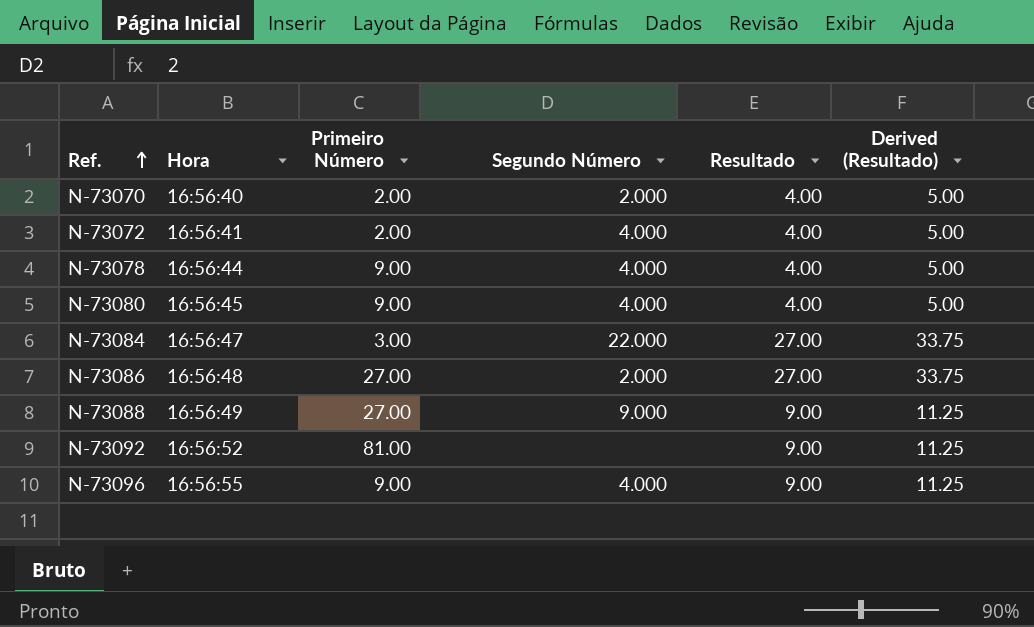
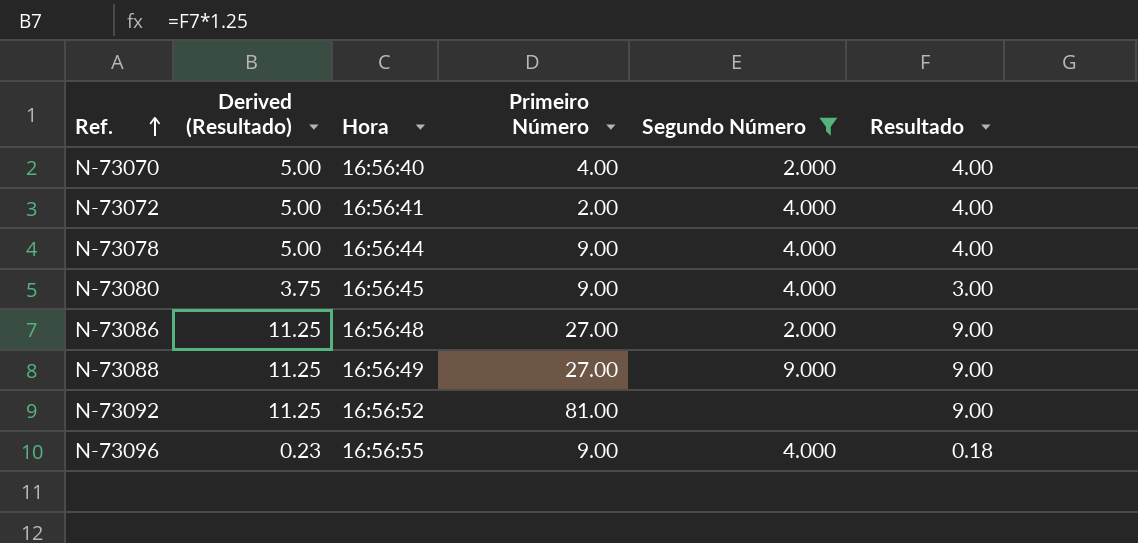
filter: none -> Segundo Número != 22.000
column Derived (Resultado) | position: 6 -> 2
N-73070 | Primeiro Número: 2.00 -> 4.00
N-73080 | Derived (Resultado): 5.00 -> 3.75
N-73080 | Resultado: 4.00 -> 3.00
N-73086 | Derived (Resultado): 33.75 -> 11.25
N-73086 | Resultado: 27.00 -> 9.00
N-73096 | Derived (Resultado): 11.25 -> 0.23
N-73096 | Resultado: 9.00 -> 0.18

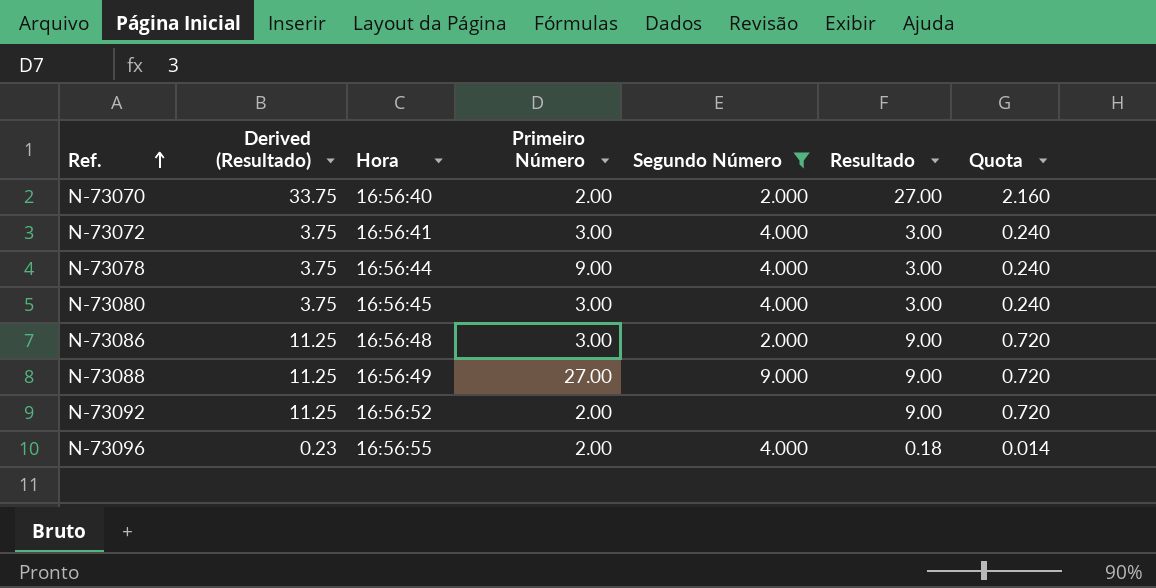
column Quota | formula: none -> [Resultado] * 0.08
N-73070 | Derived (Resultado): 5.00 -> 33.75
N-73070 | Primeiro Número: 4.00 -> 2.00
N-73070 | Resultado: 4.00 -> 27.00
N-73072 | Derived (Resultado): 5.00 -> 3.75
N-73072 | Primeiro Número: 2.00 -> 3.00
N-73072 | Resultado: 4.00 -> 3.00
N-73078 | Derived (Resultado): 5.00 -> 3.75
N-73078 | Resultado: 4.00 -> 3.00
N-73080 | Primeiro Número: 9.00 -> 3.00
N-73086 | Primeiro Número: 27.00 -> 3.00
N-73092 | Primeiro Número: 81.00 -> 2.00
N-73096 | Primeiro Número: 9.00 -> 2.00

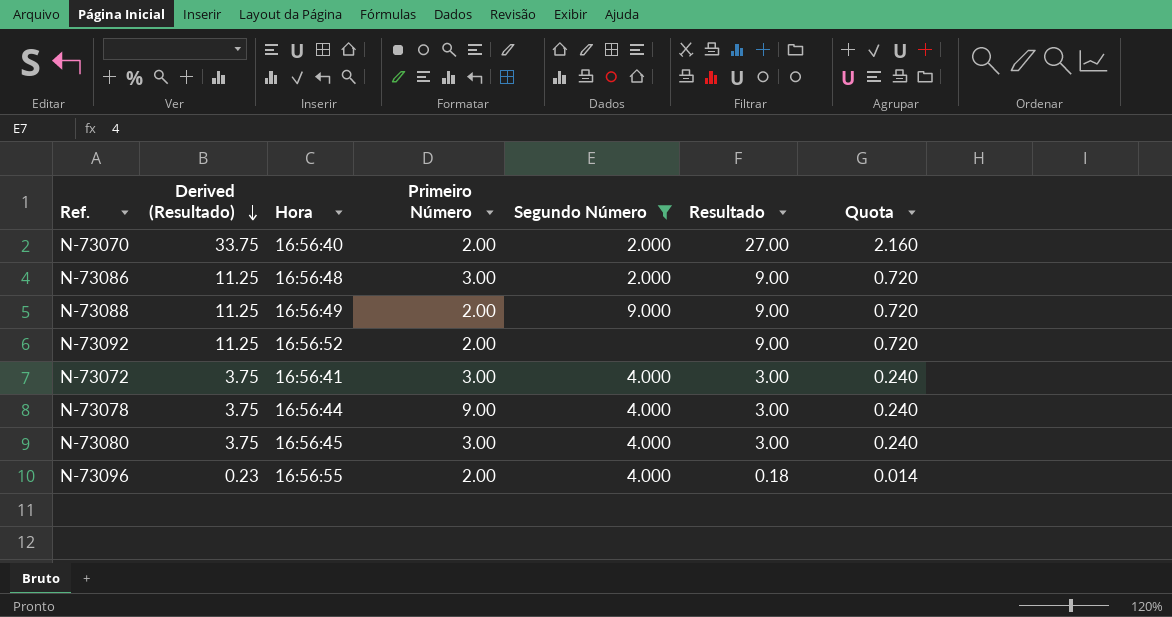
row order: Ref. ascending -> Derived (Resultado) descending
N-73088 | Primeiro Número: 27.00 -> 2.00

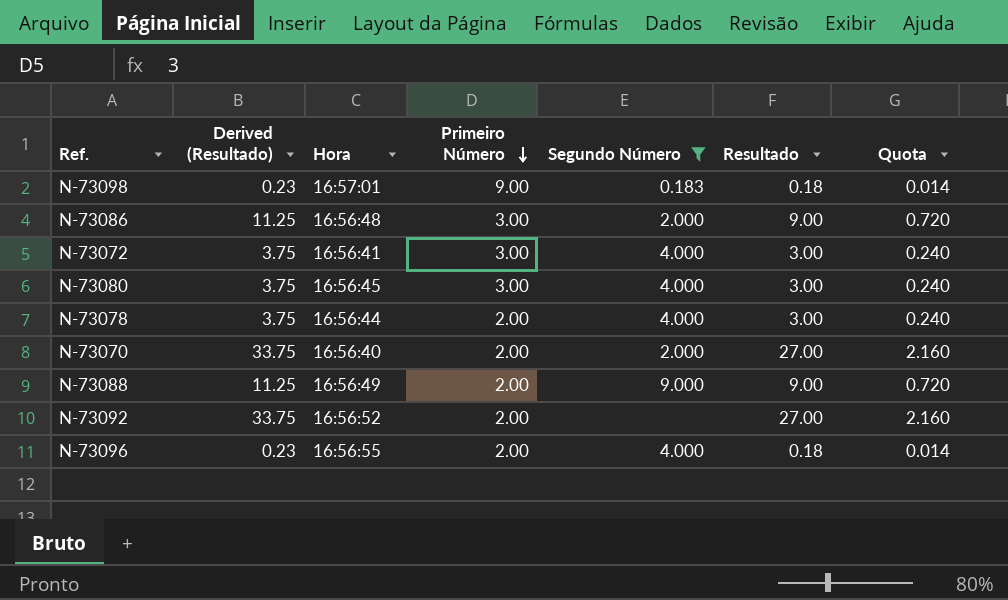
row order: Derived (Resultado) descending -> Primeiro Número descending
row N-73098: none -> 0.23 | 16:57:01 | 9.00 | 0.183 | 0.18 | 0.014
N-73078 | Primeiro Número: 9.00 -> 2.00
N-73092 | Derived (Resultado): 11.25 -> 33.75
N-73092 | Resultado: 9.00 -> 27.00
N-73092 | Quota: 0.720 -> 2.160

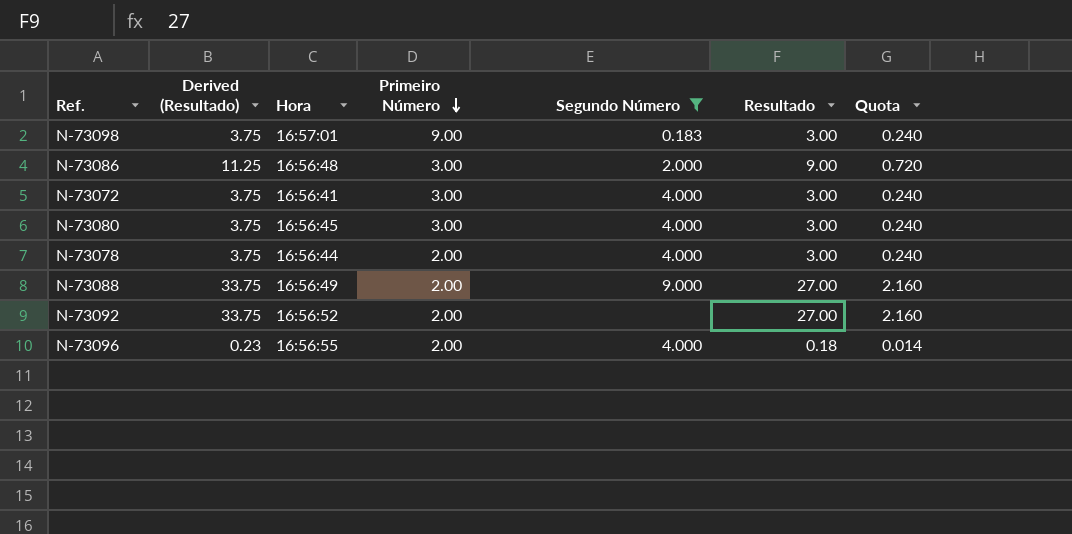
row N-73070: 33.75 | 16:56:40 | 2.00 | 2.000 | 27.00 | 2.160 -> none
N-73098 | Derived (Resultado): 0.23 -> 3.75
N-73098 | Resultado: 0.18 -> 3.00
N-73098 | Quota: 0.014 -> 0.240
N-73088 | Derived (Resultado): 11.25 -> 33.75
N-73088 | Resultado: 9.00 -> 27.00
N-73088 | Quota: 0.720 -> 2.160

